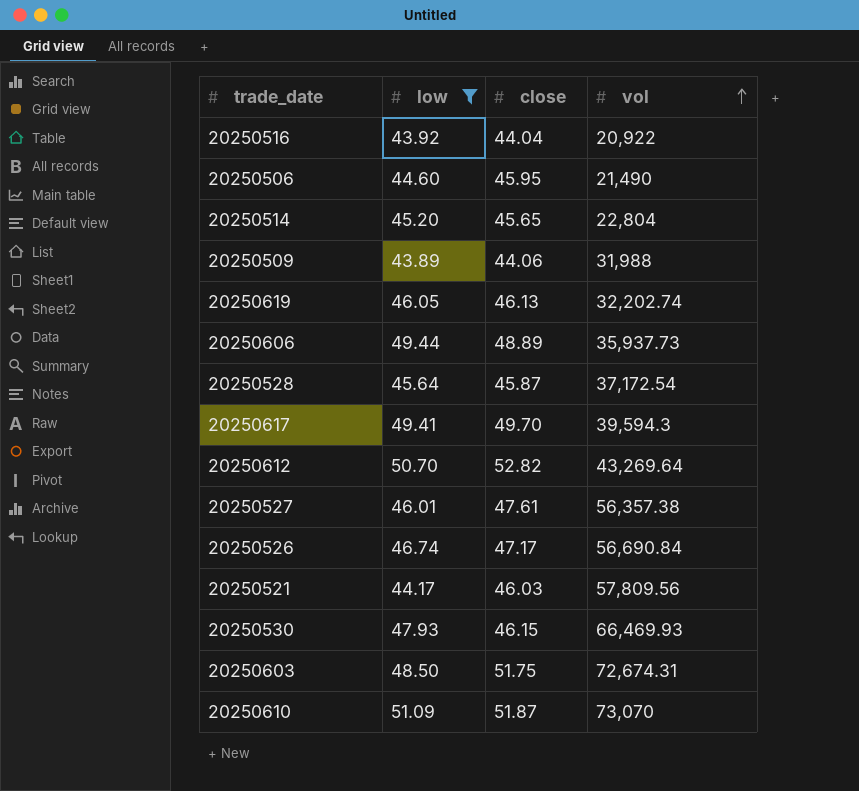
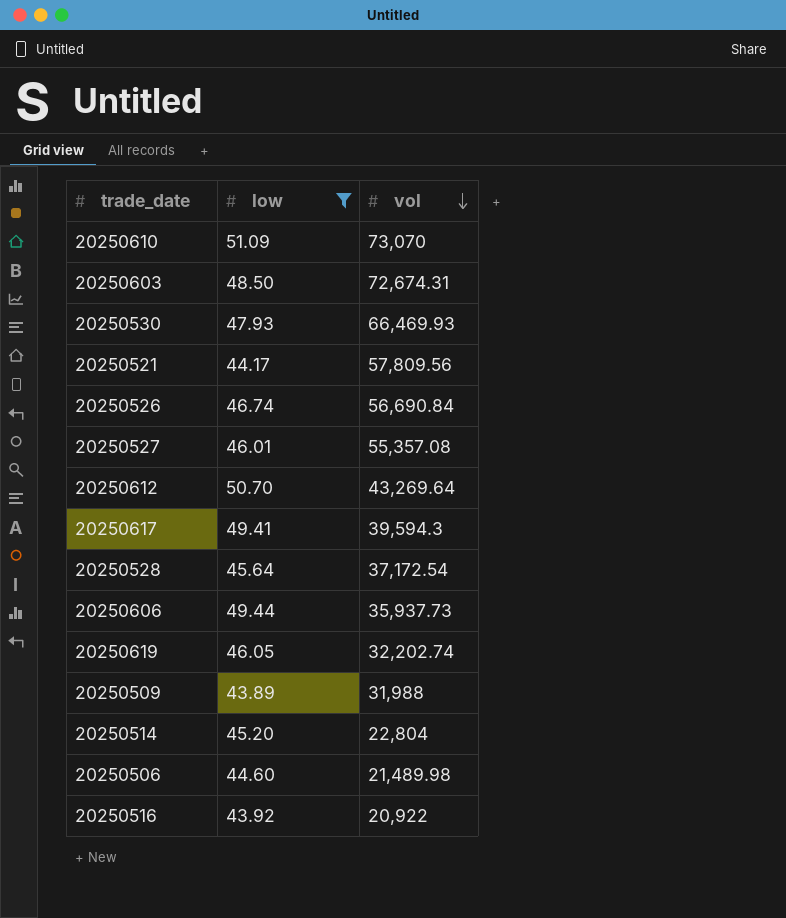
row order: vol ascending -> vol descending
column close | position: 3 -> none
20250527 | vol: 56,357.38 -> 55,357.08
20250506 | vol: 21,490 -> 21,489.98

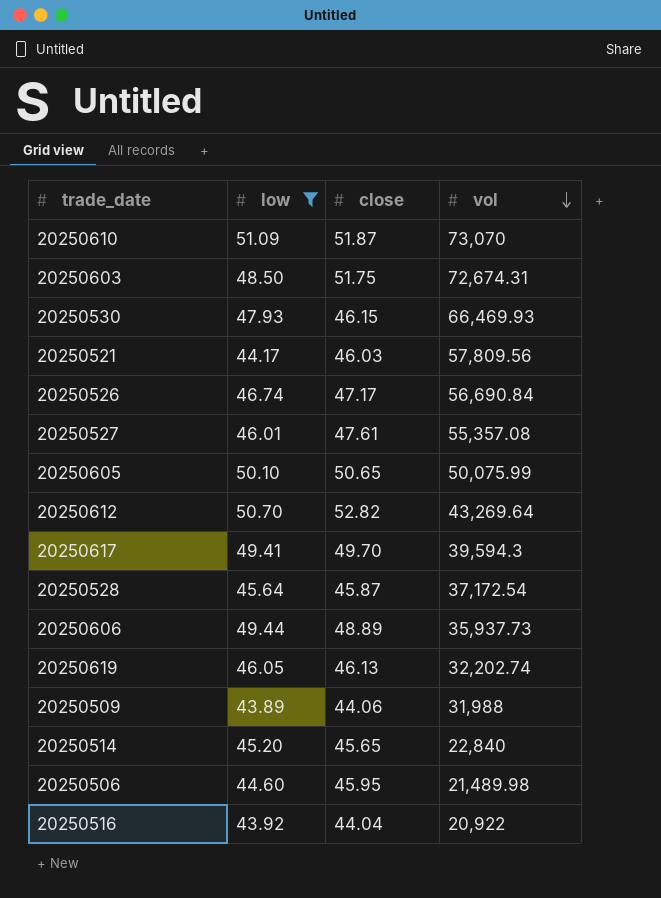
column close | position: none -> 3
row 20250605: none -> 50.10 | 50.65 | 50,075.99
20250514 | vol: 22,804 -> 22,840

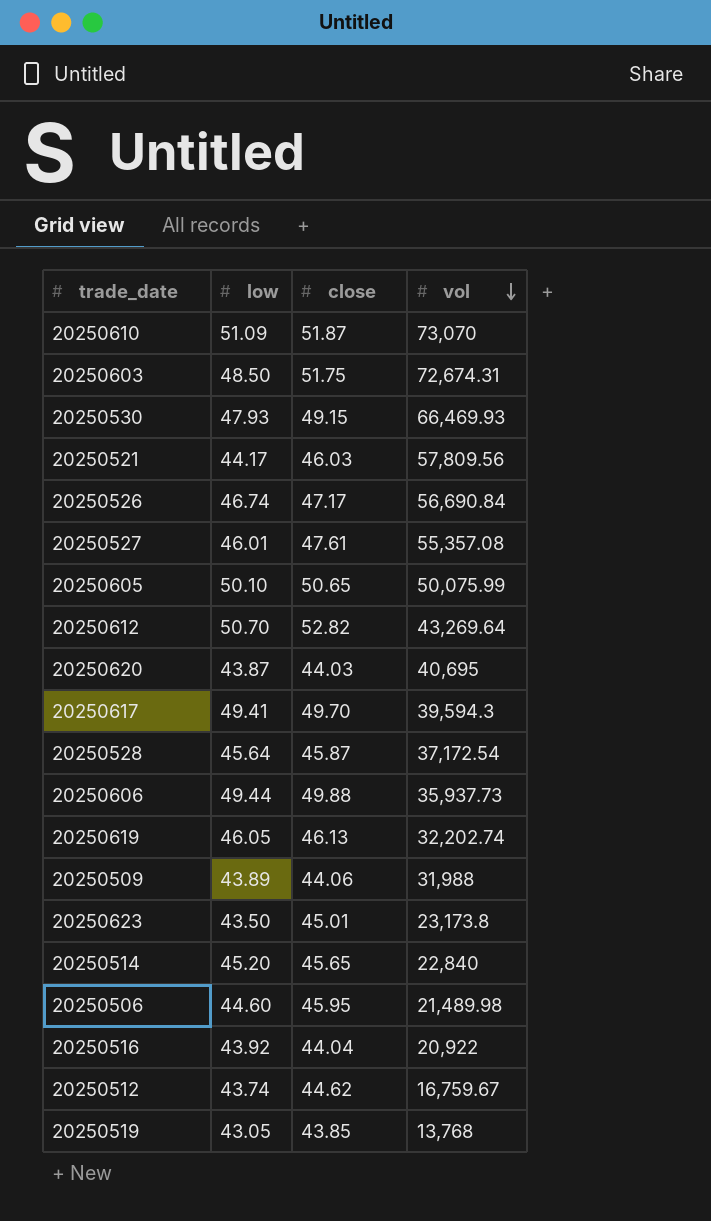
filter: low >= 43.89 -> none
20250530 | close: 46.15 -> 49.15
20250606 | close: 48.89 -> 49.88

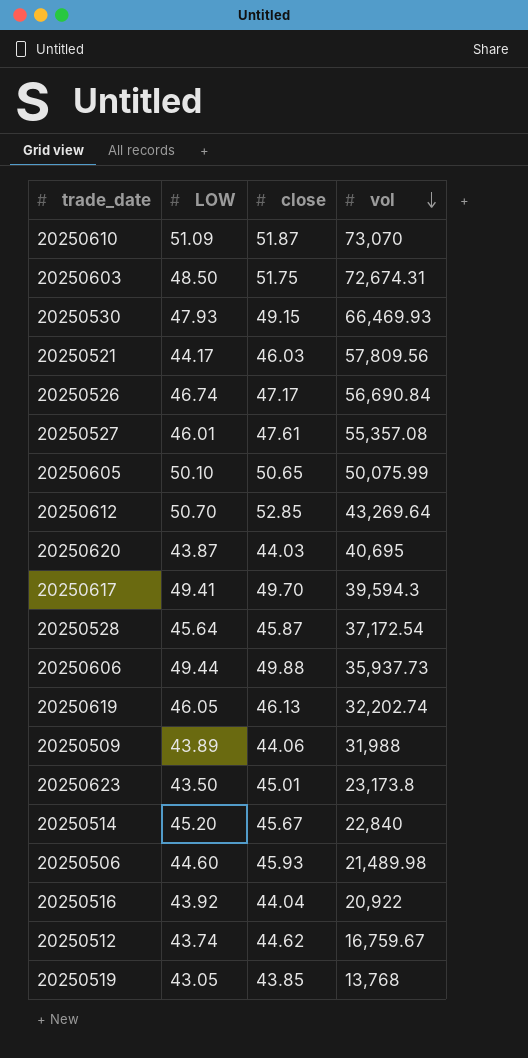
column name: low -> LOW
20250612 | close: 52.82 -> 52.85
20250514 | close: 45.65 -> 45.67
20250506 | close: 45.95 -> 45.93

